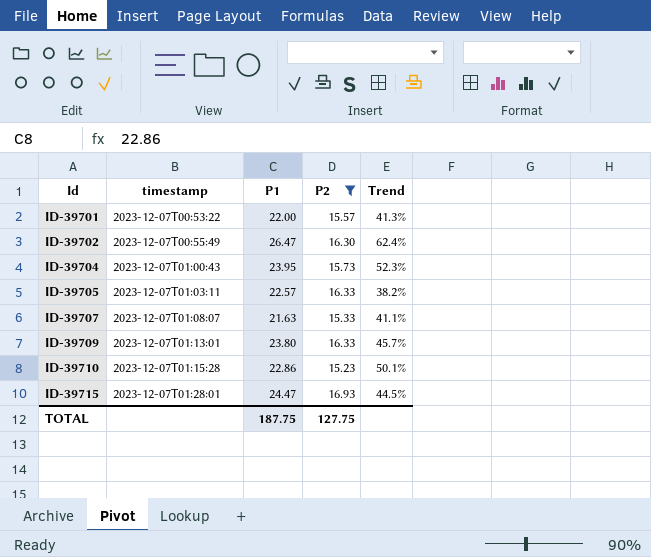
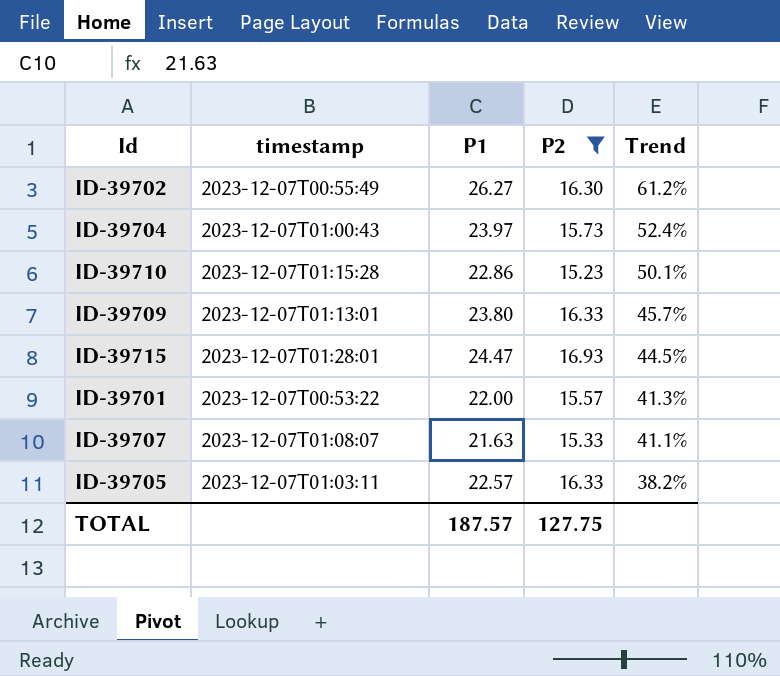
row order: Id ascending -> Trend descending
ID-39702 | P1: 26.47 -> 26.27
ID-39702 | Trend: 62.4% -> 61.2%
ID-39704 | P1: 23.95 -> 23.97
ID-39704 | Trend: 52.3% -> 52.4%
TOTAL | P1: 187.75 -> 187.57

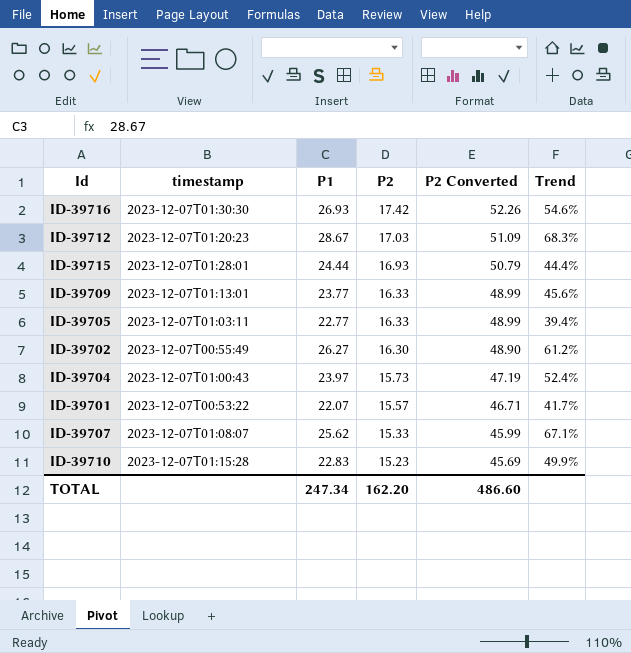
filter: P2 <= 16.93 -> none
row order: Trend descending -> P2 descending
column P2 Converted | formula: none -> [P2] * 3
ID-39715 | P1: 24.47 -> 24.44
ID-39715 | Trend: 44.5% -> 44.4%
ID-39709 | P1: 23.80 -> 23.77
ID-39709 | Trend: 45.7% -> 45.6%
ID-39705 | P1: 22.57 -> 22.77
ID-39705 | Trend: 38.2% -> 39.4%
ID-39701 | P1: 22.00 -> 22.07
ID-39701 | Trend: 41.3% -> 41.7%
ID-39707 | P1: 21.63 -> 25.62
ID-39707 | Trend: 41.1% -> 67.1%
ID-39710 | P1: 22.86 -> 22.83
ID-39710 | Trend: 50.1% -> 49.9%
TOTAL | P1: 187.57 -> 247.34
TOTAL | P2: 127.75 -> 162.20

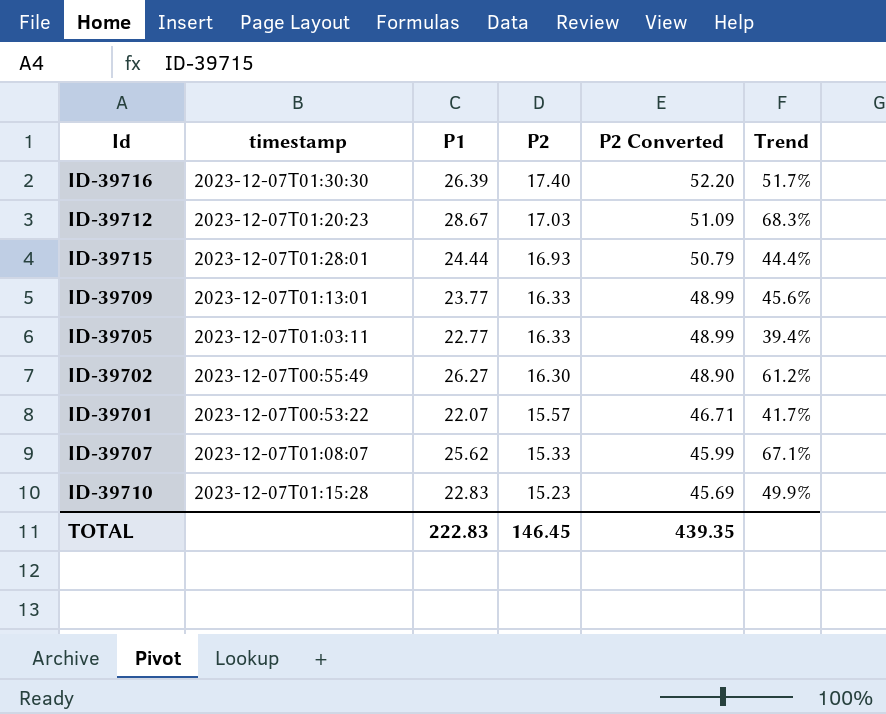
row ID-39704: 2023-12-07T01:00:43 | 23.97 | 15.73 | 47.19 | 52.4% -> none
ID-39716 | P1: 26.93 -> 26.39
ID-39716 | P2: 17.42 -> 17.40
ID-39716 | P2 Converted: 52.26 -> 52.20
ID-39716 | Trend: 54.6% -> 51.7%
TOTAL | P1: 247.34 -> 222.83
TOTAL | P2: 162.20 -> 146.45
TOTAL | P2 Converted: 486.60 -> 439.35

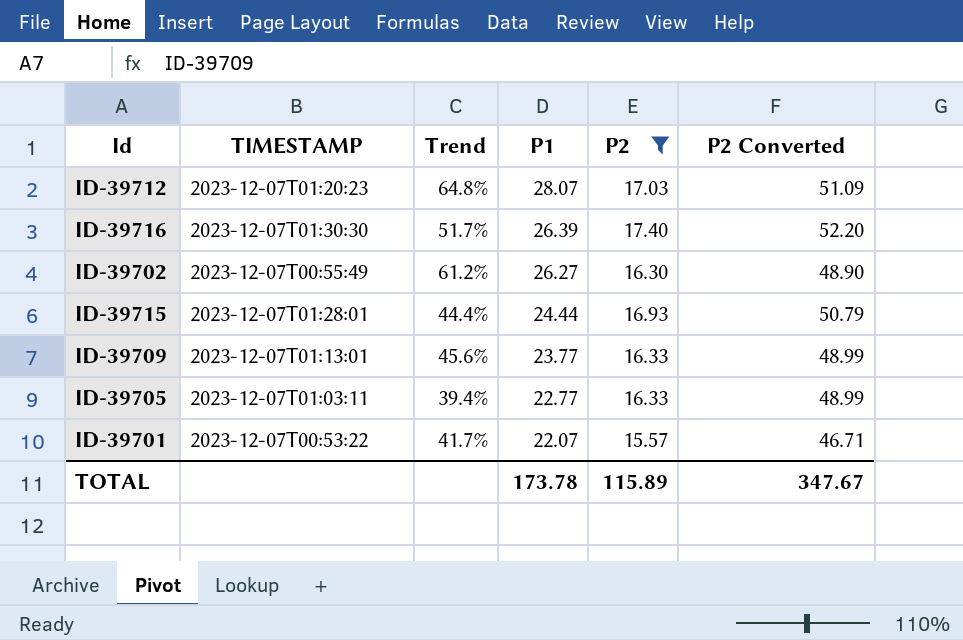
filter: none -> P2 >= 15.57
row order: P2 descending -> P1 descending
column name: timestamp -> TIMESTAMP
column Trend | position: 6 -> 3
ID-39712 | Trend: 68.3% -> 64.8%
ID-39712 | P1: 28.67 -> 28.07
TOTAL | P1: 222.83 -> 173.78
TOTAL | P2: 146.45 -> 115.89
TOTAL | P2 Converted: 439.35 -> 347.67

